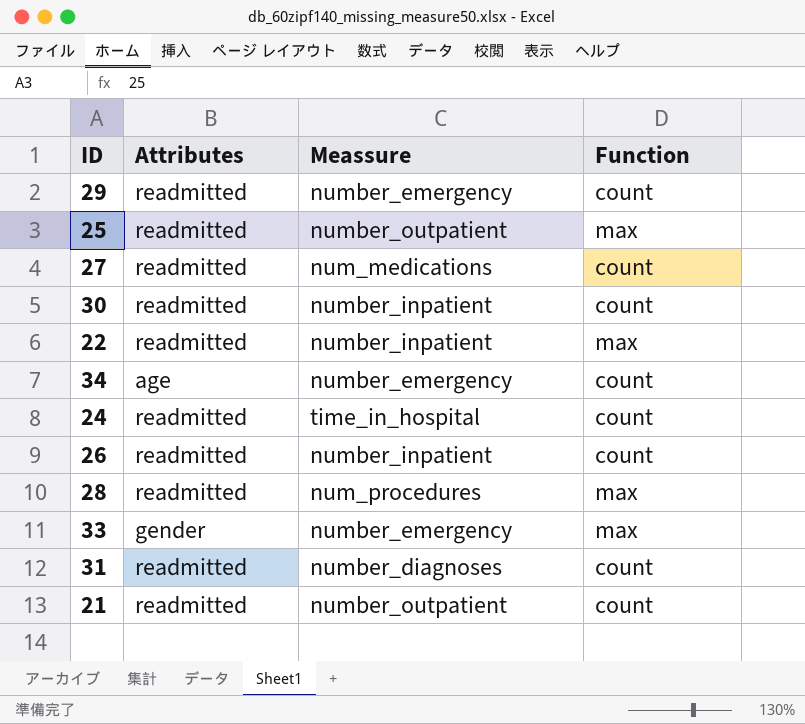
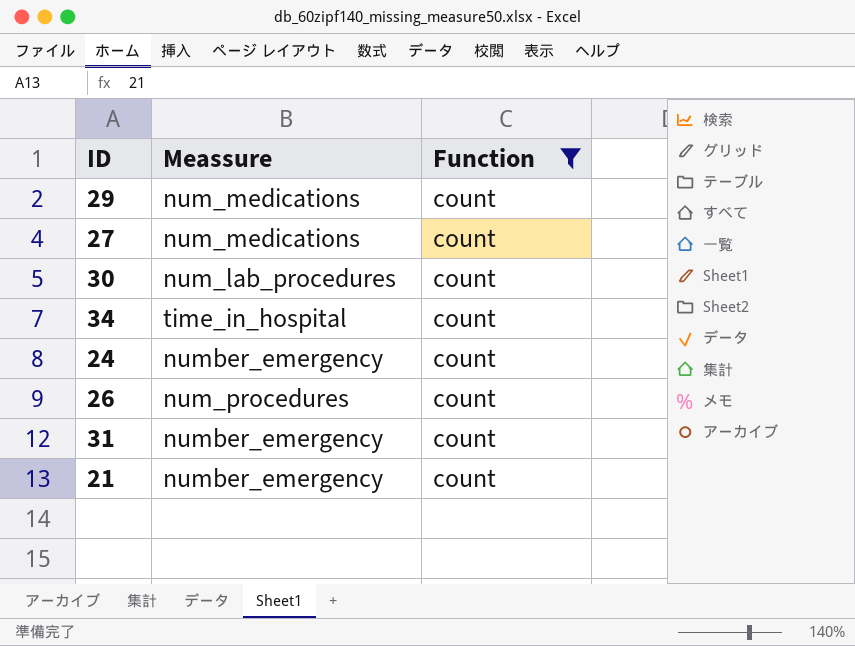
filter: none -> Function = count
column Attributes | position: 2 -> none
29 | Meassure: number_emergency -> num_medications
30 | Meassure: number_inpatient -> num_lab_procedures
34 | Meassure: number_emergency -> time_in_hospital
24 | Meassure: time_in_hospital -> number_emergency
26 | Meassure: number_inpatient -> num_procedures
31 | Meassure: number_diagnoses -> number_emergency
21 | Meassure: number_outpatient -> number_emergency

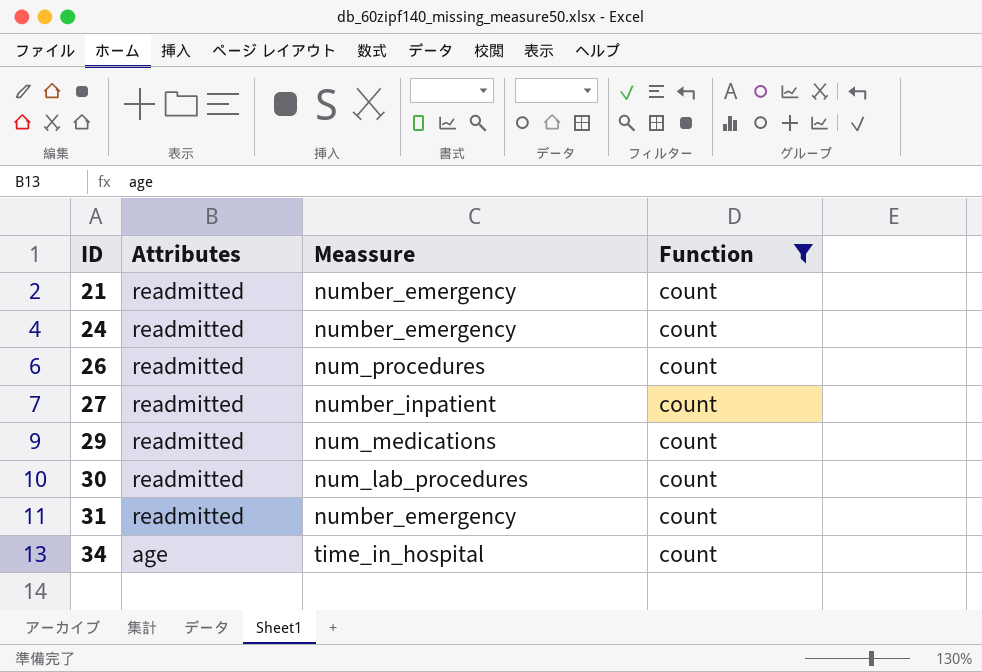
row order: none -> ID ascending
column Attributes | position: none -> 2
27 | Meassure: num_medications -> number_inpatient

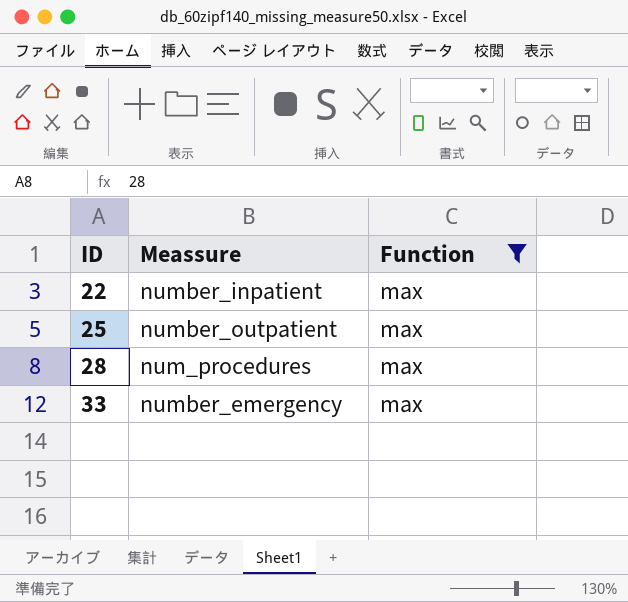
filter: Function = count -> Function = max
column Attributes | position: 2 -> none

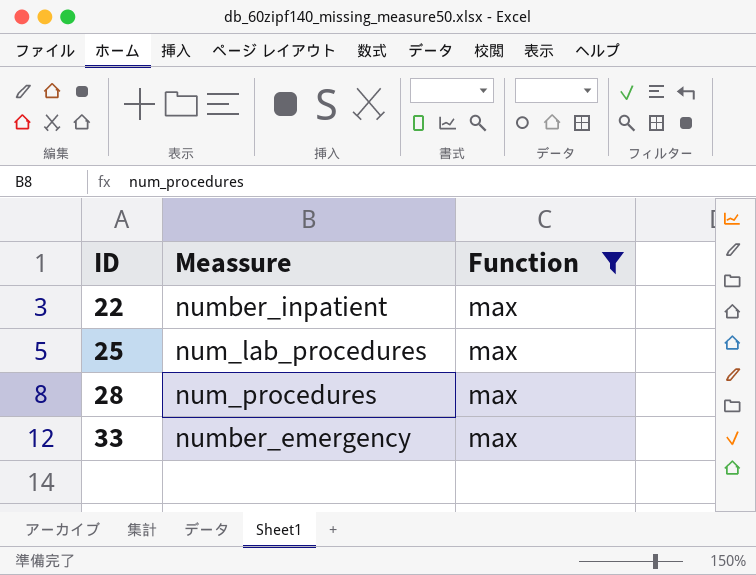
25 | Meassure: number_outpatient -> num_lab_procedures

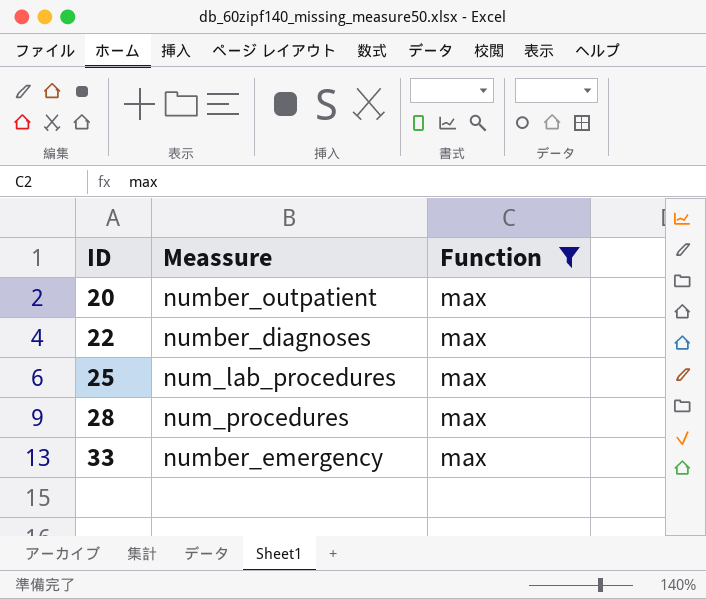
row 20: none -> number_outpatient | max
22 | Meassure: number_inpatient -> number_diagnoses

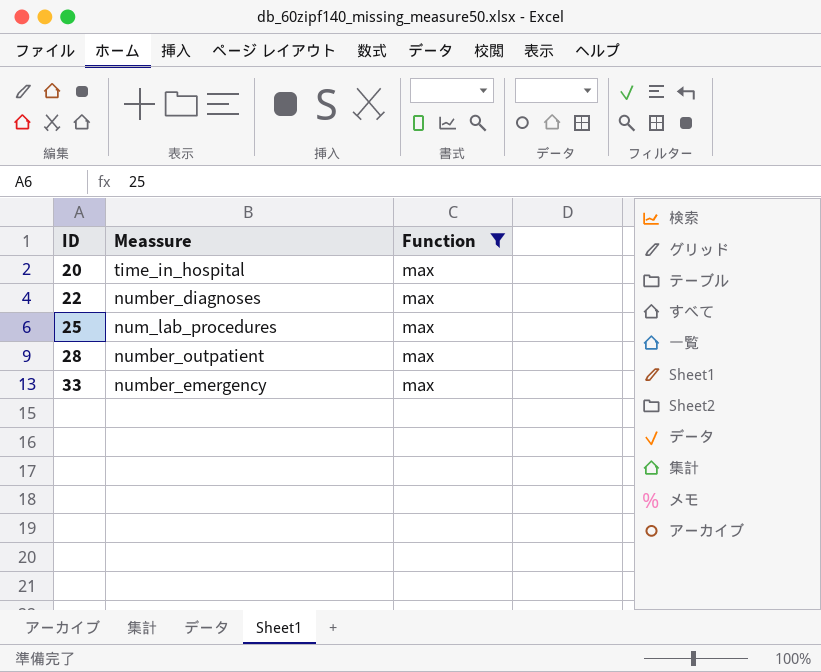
20 | Meassure: number_outpatient -> time_in_hospital
28 | Meassure: num_procedures -> number_outpatient

